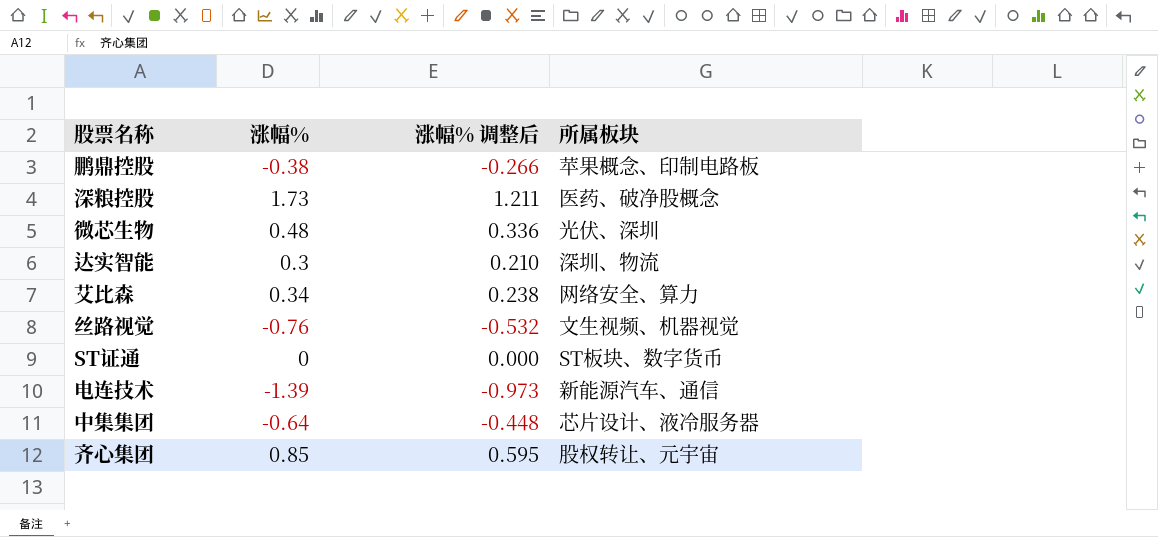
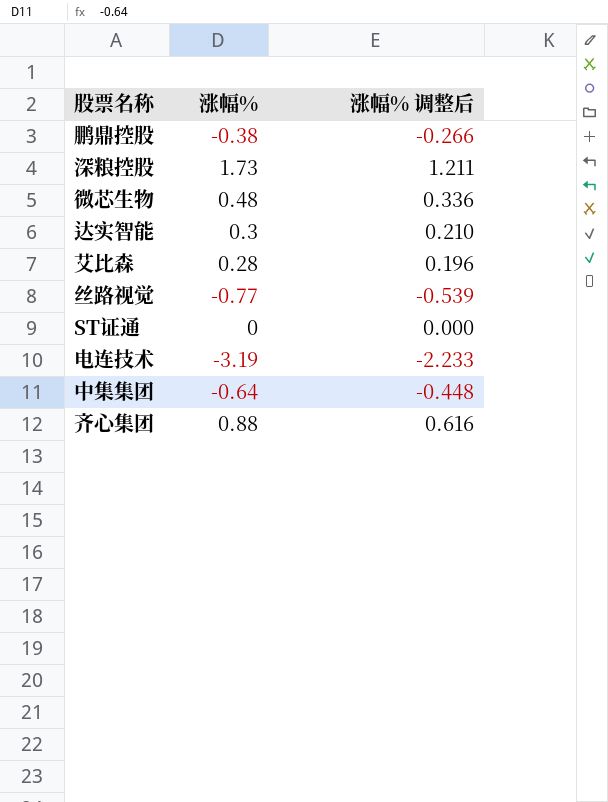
column 所属板块 | position: 4 -> none
艾比森 | 涨幅%: 0.34 -> 0.28
艾比森 | 涨幅% 调整后: 0.238 -> 0.196
丝路视觉 | 涨幅%: -0.76 -> -0.77
丝路视觉 | 涨幅% 调整后: -0.532 -> -0.539
电连技术 | 涨幅%: -1.39 -> -3.19
电连技术 | 涨幅% 调整后: -0.973 -> -2.233
齐心集团 | 涨幅%: 0.85 -> 0.88
齐心集团 | 涨幅% 调整后: 0.595 -> 0.616

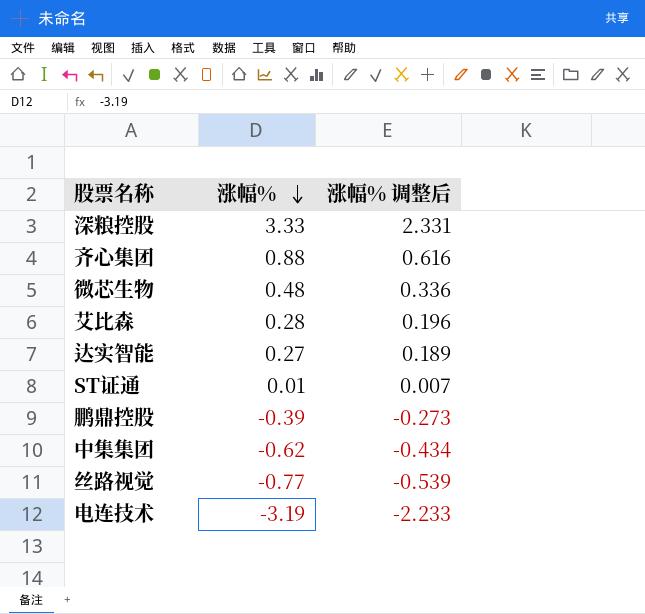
row order: none -> 涨幅% descending
深粮控股 | 涨幅%: 1.73 -> 3.33
深粮控股 | 涨幅% 调整后: 1.211 -> 2.331
达实智能 | 涨幅%: 0.3 -> 0.27
达实智能 | 涨幅% 调整后: 0.210 -> 0.189
ST证通 | 涨幅%: 0 -> 0.01
ST证通 | 涨幅% 调整后: 0.000 -> 0.007
鹏鼎控股 | 涨幅%: -0.38 -> -0.39
鹏鼎控股 | 涨幅% 调整后: -0.266 -> -0.273
中集集团 | 涨幅%: -0.64 -> -0.62
中集集团 | 涨幅% 调整后: -0.448 -> -0.434

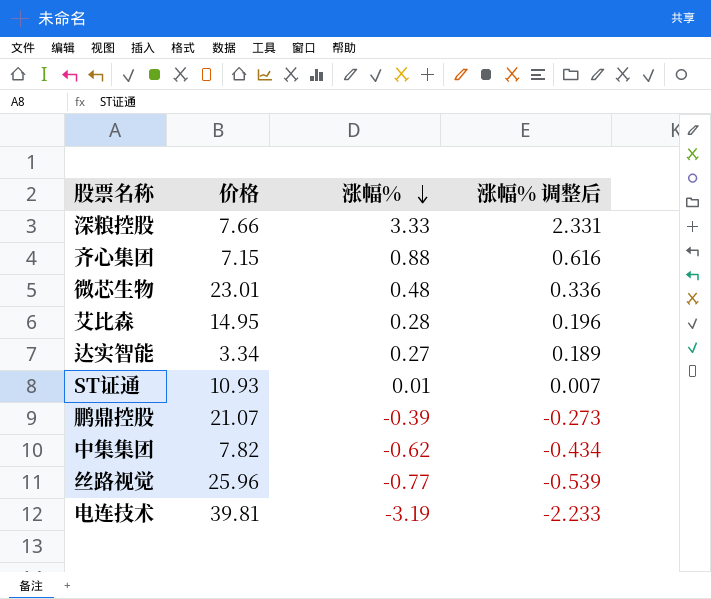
column 价格 | position: none -> 2

